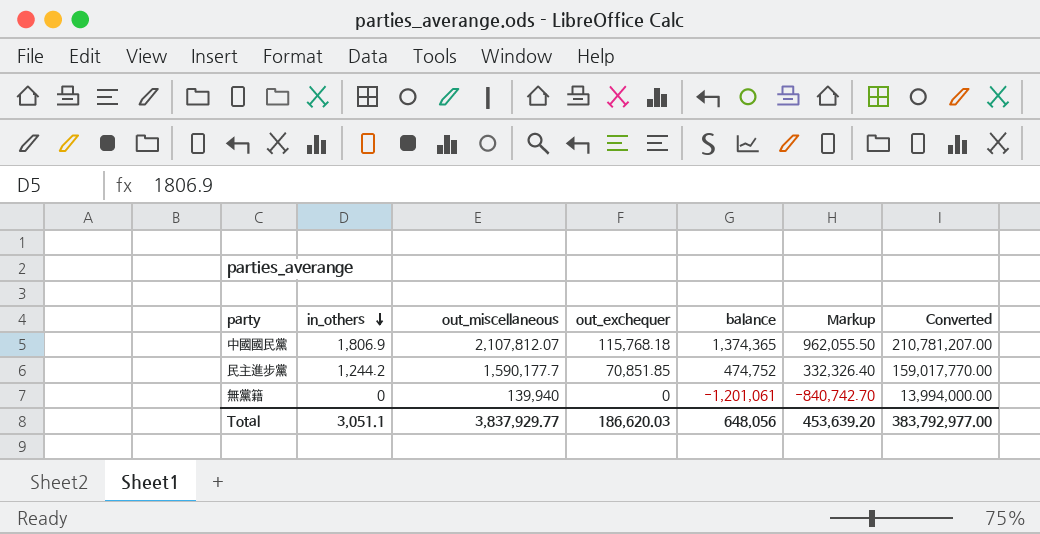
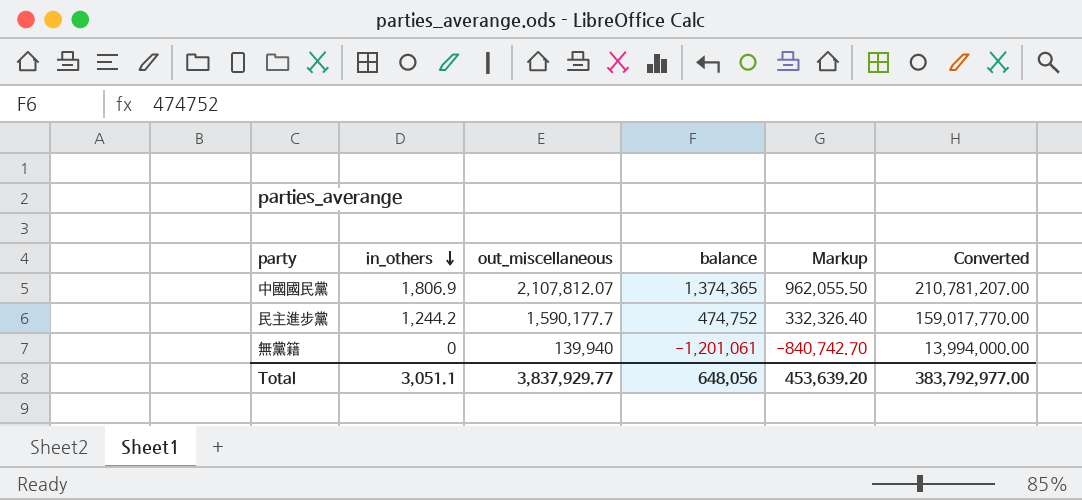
column out_exchequer | position: 4 -> none

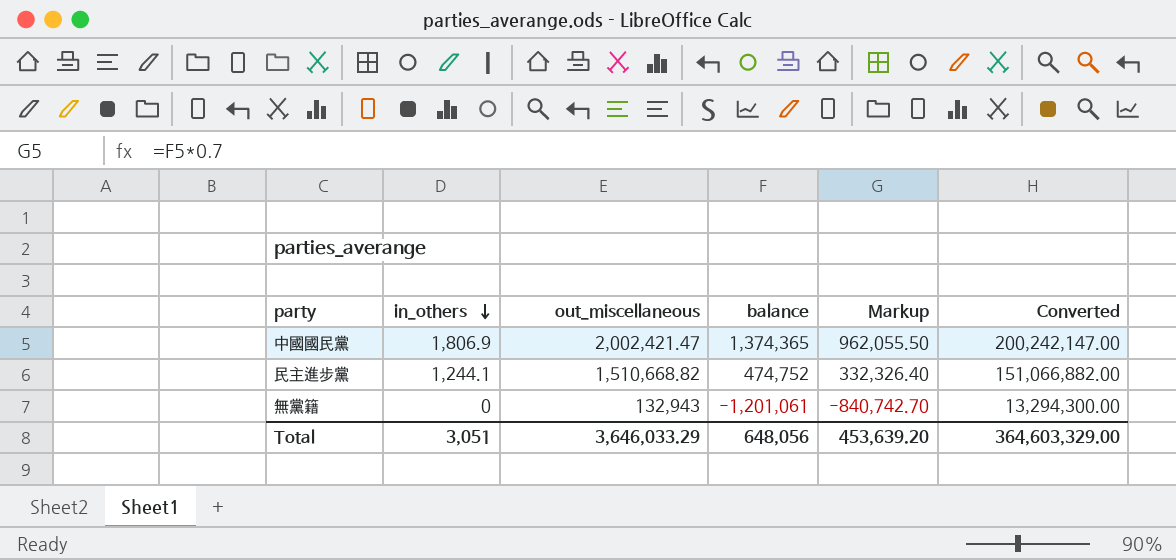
中國國民黨 | out_miscellaneous: 2,107,812.07 -> 2,002,421.47
中國國民黨 | Converted: 210,781,207.00 -> 200,242,147.00
民主進步黨 | in_others: 1,244.2 -> 1,244.1
民主進步黨 | out_miscellaneous: 1,590,177.7 -> 1,510,668.82
民主進步黨 | Converted: 159,017,770.00 -> 151,066,882.00
無黨籍 | out_miscellaneous: 139,940 -> 132,943
無黨籍 | Converted: 13,994,000.00 -> 13,294,300.00
Total | in_others: 3,051.1 -> 3,051
Total | out_miscellaneous: 3,837,929.77 -> 3,646,033.29
Total | Converted: 383,792,977.00 -> 364,603,329.00

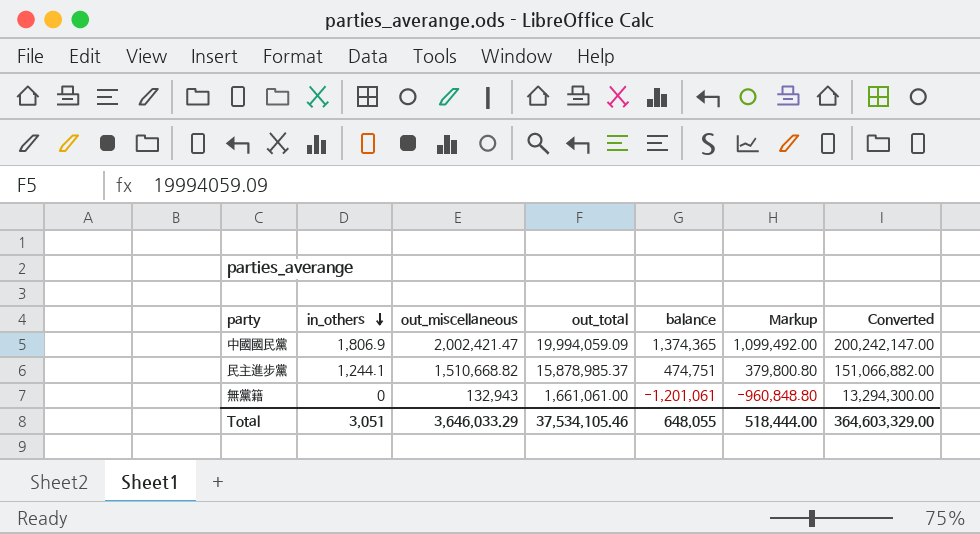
column out_total | position: none -> 4
column Markup | formula: [balance] * 0.7 -> [balance] * 0.8
民主進步黨 | balance: 474,752 -> 474,751
Total | balance: 648,056 -> 648,055
Total | Markup: 453,639.20 -> 518,444.00

